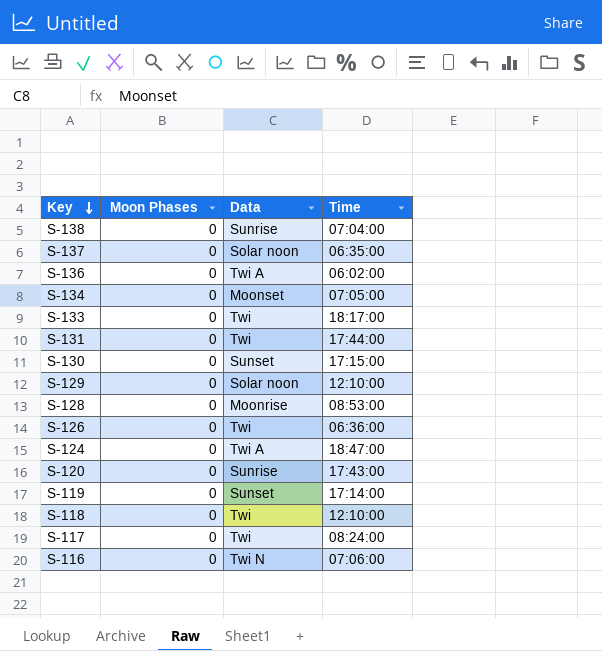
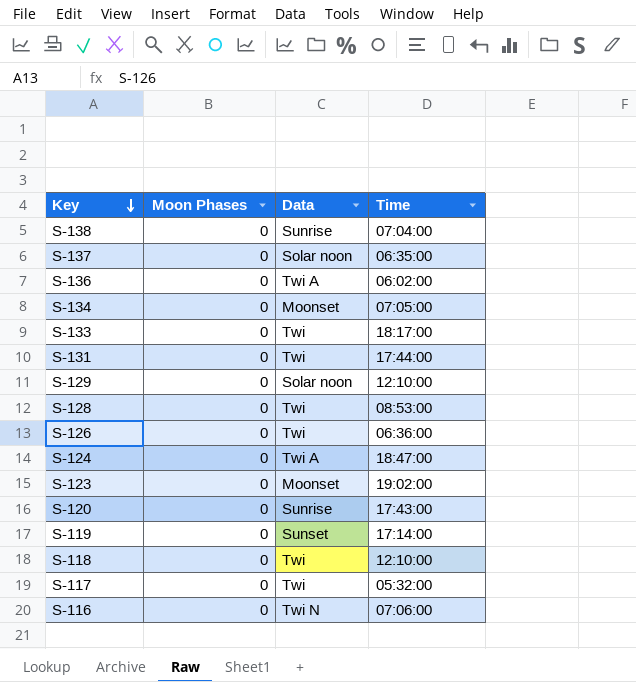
row S-130: 0 | Sunset | 17:15:00 -> none
S-128 | Data: Moonrise -> Twi
row S-123: none -> 0 | Moonset | 19:02:00
S-117 | Time: 08:24:00 -> 05:32:00

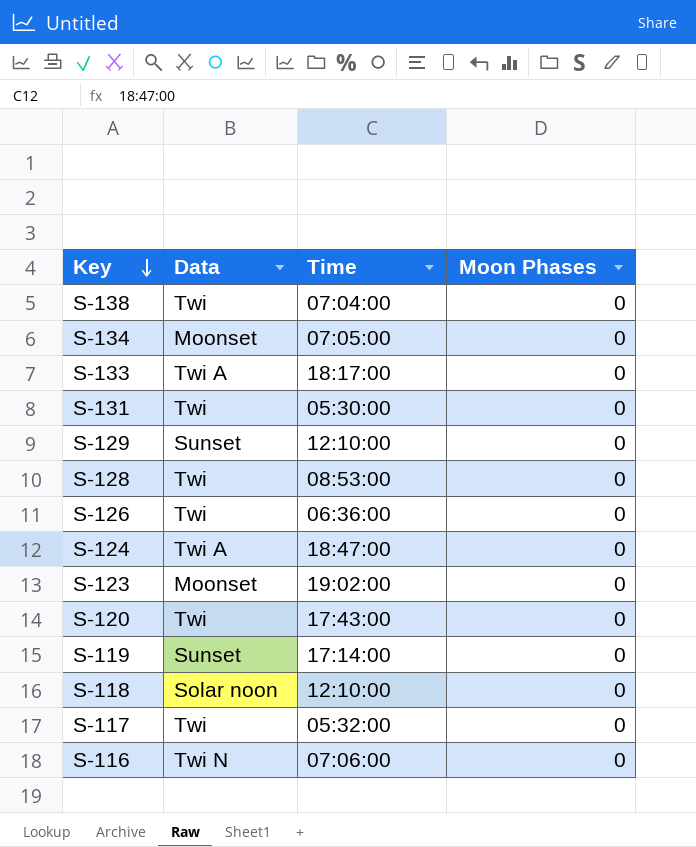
column Moon Phases | position: 2 -> 4
row S-137: 0 | Solar noon | 06:35:00 -> none
row S-136: 0 | Twi A | 06:02:00 -> none
S-138 | Data: Sunrise -> Twi
S-133 | Data: Twi -> Twi A
S-131 | Time: 17:44:00 -> 05:30:00
S-129 | Data: Solar noon -> Sunset
S-120 | Data: Sunrise -> Twi
S-118 | Data: Twi -> Solar noon

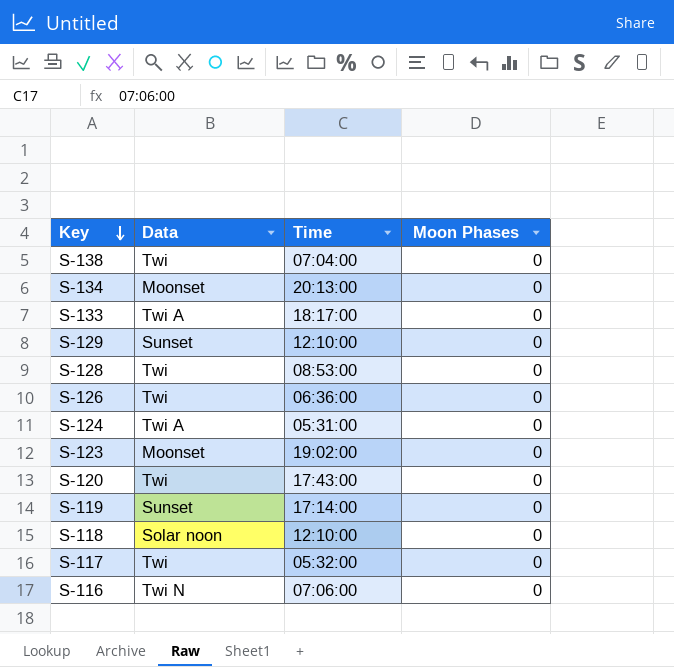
row S-131: Twi | 05:30:00 | 0 -> none
S-134 | Time: 07:05:00 -> 20:13:00
S-124 | Time: 18:47:00 -> 05:31:00

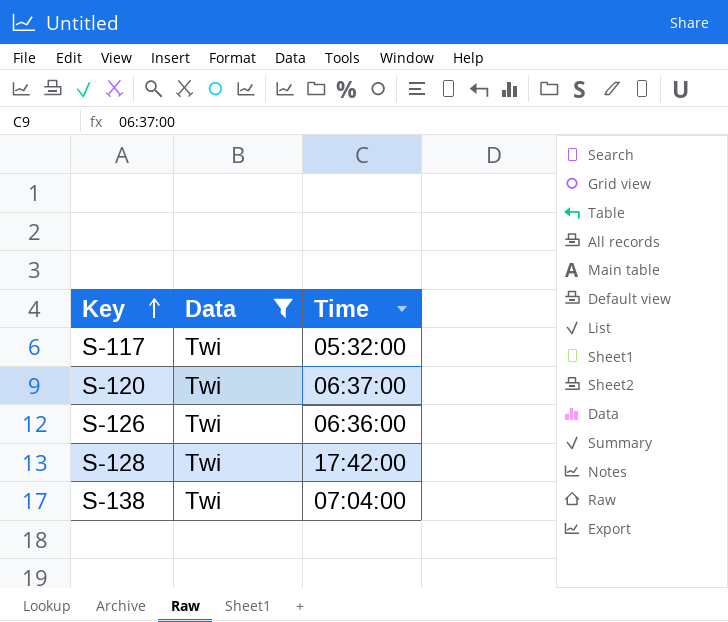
filter: none -> Data = Twi
row order: Key descending -> Key ascending
column Moon Phases | position: 4 -> none
S-120 | Time: 17:43:00 -> 06:37:00
S-128 | Time: 08:53:00 -> 17:42:00

